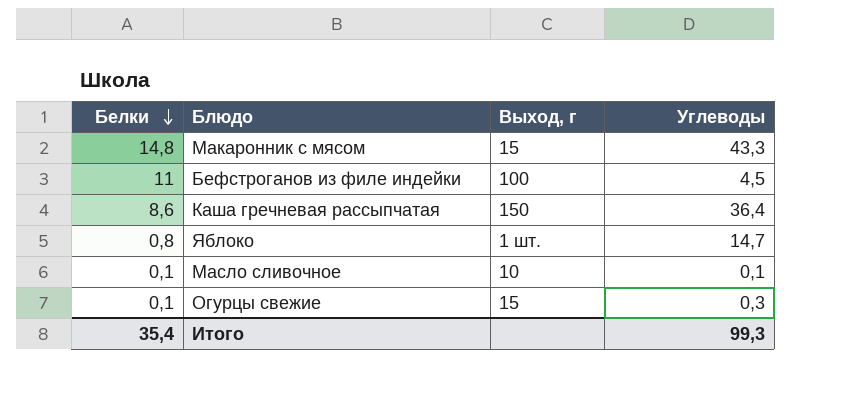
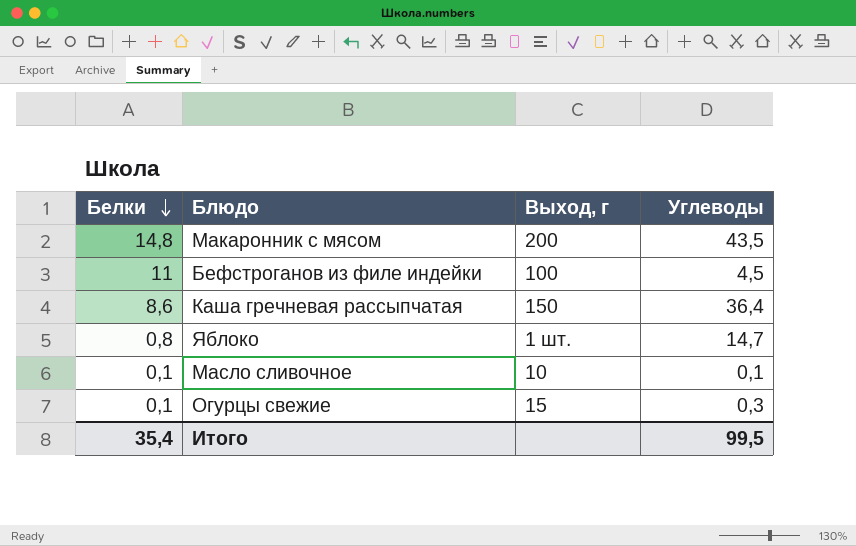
Макаронник с мясом | Выход, г: 15 -> 200
Макаронник с мясом | Углеводы: 43,3 -> 43,5
Итого | Углеводы: 99,3 -> 99,5

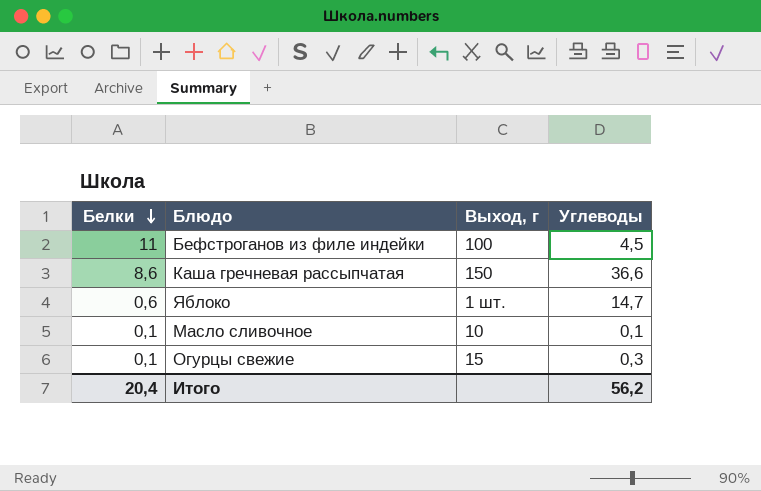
row Макаронник с мясом: 14,8 | 200 | 43,5 -> none
Каша гречневая рассыпчатая | Углеводы: 36,4 -> 36,6
Яблоко | Белки: 0,8 -> 0,6
Итого | Белки: 35,4 -> 20,4
Итого | Углеводы: 99,5 -> 56,2

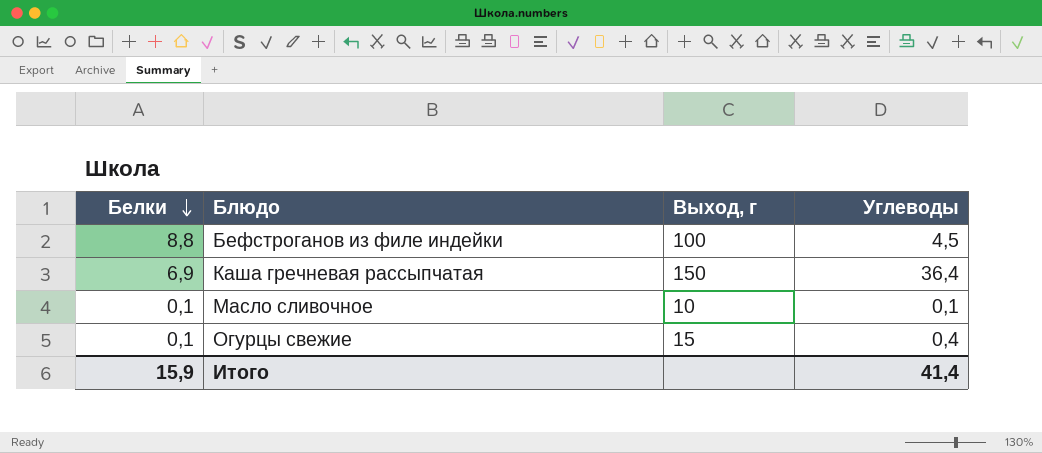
row Яблоко: 0,6 | 1 шт. | 14,7 -> none
Бефстроганов из филе индейки | Белки: 11 -> 8,8
Каша гречневая рассыпчатая | Белки: 8,6 -> 6,9
Каша гречневая рассыпчатая | Углеводы: 36,6 -> 36,4
Огурцы свежие | Углеводы: 0,3 -> 0,4
Итого | Белки: 20,4 -> 15,9
Итого | Углеводы: 56,2 -> 41,4

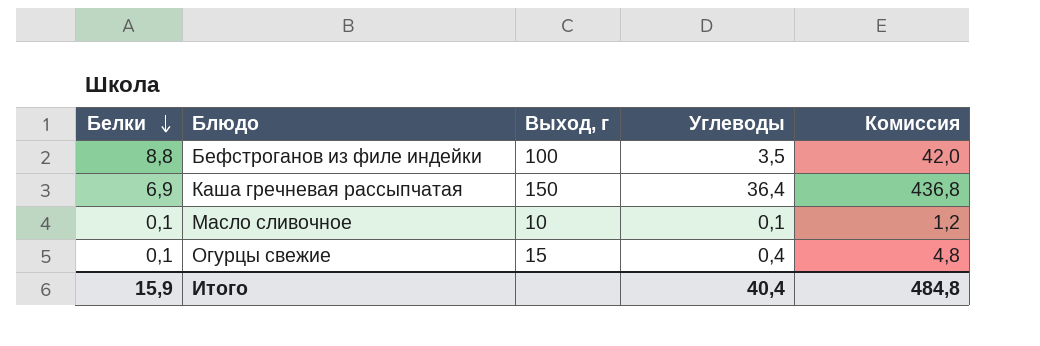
column Комиссия | formula: none -> [Углеводы] * 12
Бефстроганов из филе индейки | Углеводы: 4,5 -> 3,5
Итого | Углеводы: 41,4 -> 40,4

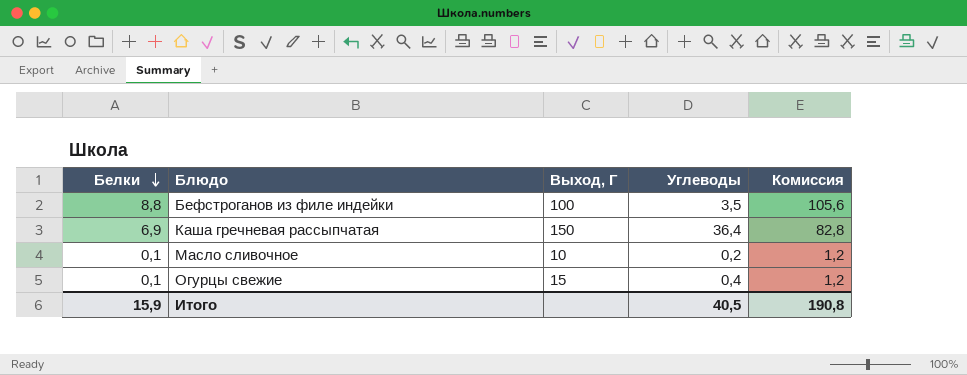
column name: Выход, г -> Выход, Г
column Комиссия | formula: [Углеводы] * 12 -> [Белки] * 12
Масло сливочное | Углеводы: 0,1 -> 0,2
Итого | Углеводы: 40,4 -> 40,5
Итого | Комиссия: 484,8 -> 190,8

